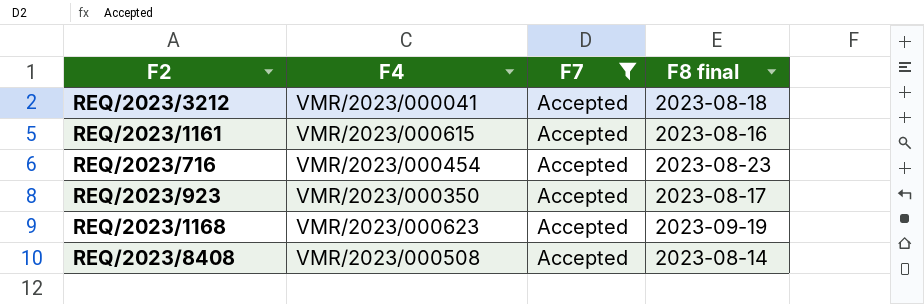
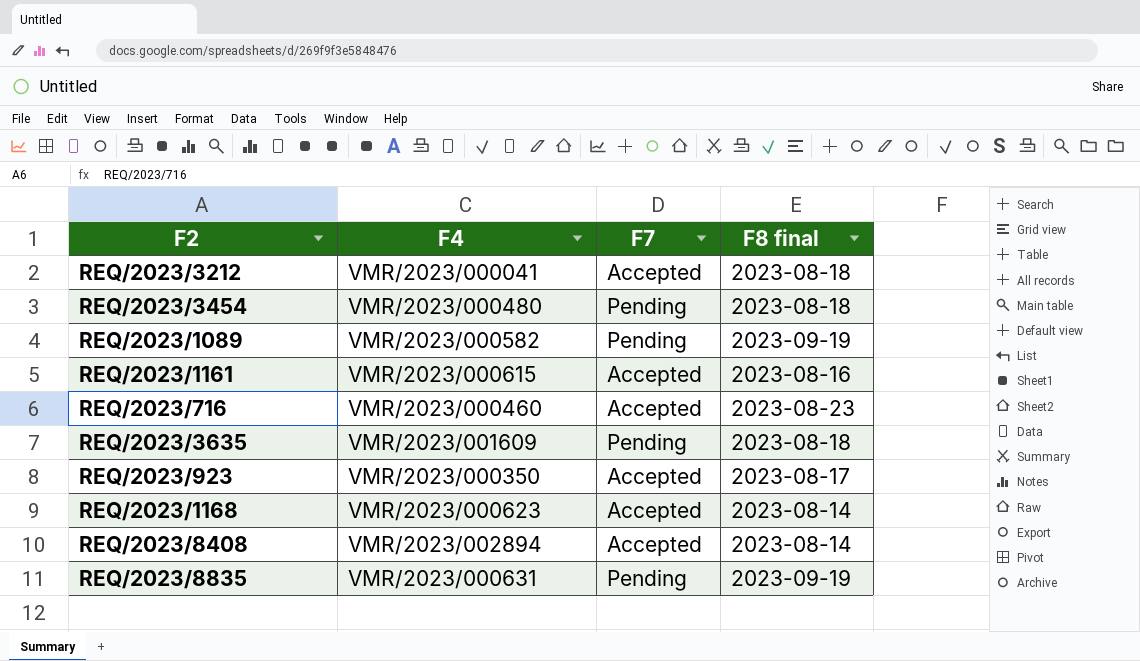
filter: F7 = Accepted -> none
REQ/2023/716 | F4: VMR/2023/000454 -> VMR/2023/000460
REQ/2023/1168 | F8 final: 2023-09-19 -> 2023-08-14
REQ/2023/8408 | F4: VMR/2023/000508 -> VMR/2023/002894

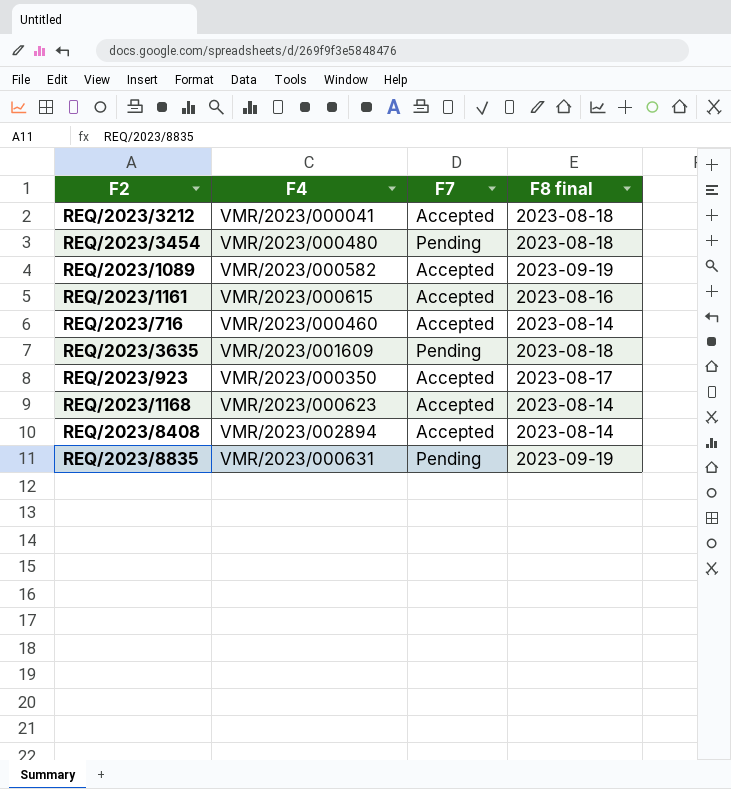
REQ/2023/1089 | F7: Pending -> Accepted
REQ/2023/716 | F8 final: 2023-08-23 -> 2023-08-14

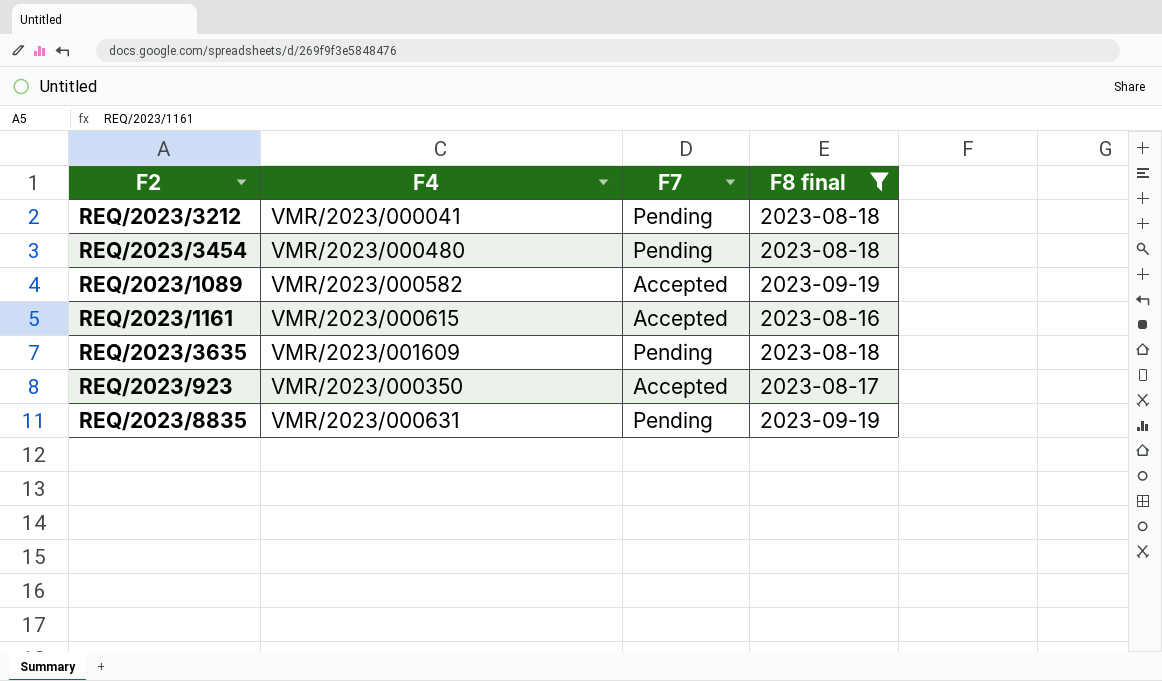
filter: none -> F8 final != 2023-08-14
REQ/2023/3212 | F7: Accepted -> Pending

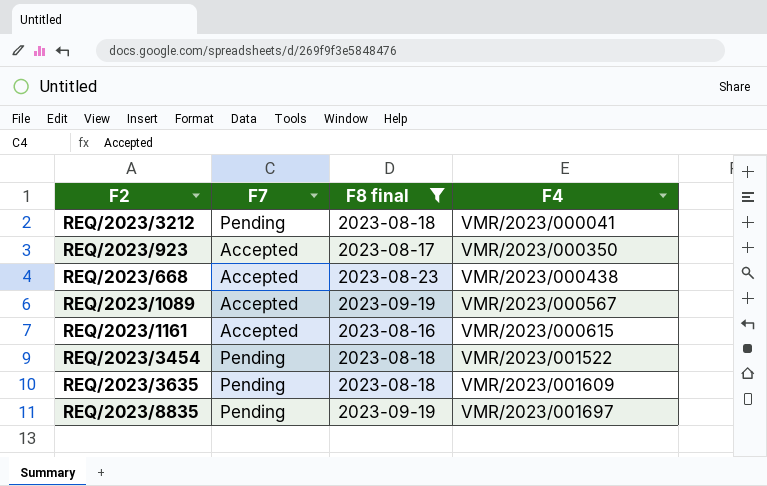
row order: none -> F4 ascending
column F4 | position: 2 -> 4
row REQ/2023/668: none -> Accepted | 2023-08-23 | VMR/2023/000438
REQ/2023/1089 | F4: VMR/2023/000582 -> VMR/2023/000567
REQ/2023/3454 | F4: VMR/2023/000480 -> VMR/2023/001522
REQ/2023/8835 | F4: VMR/2023/000631 -> VMR/2023/001697

